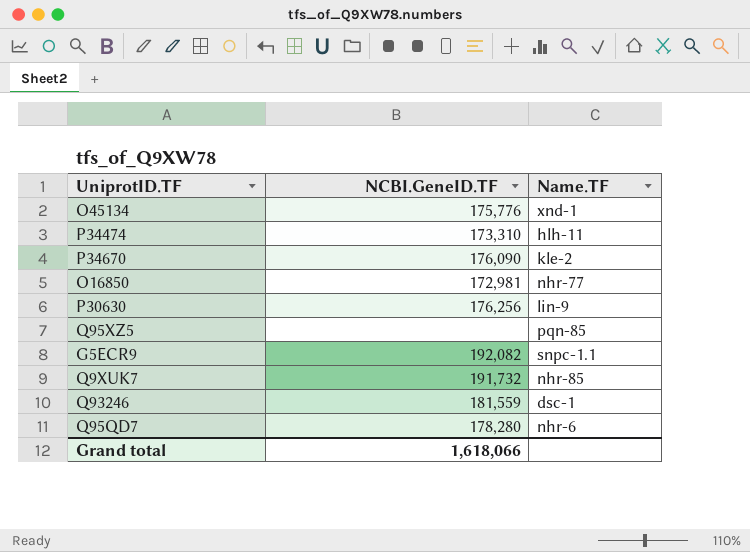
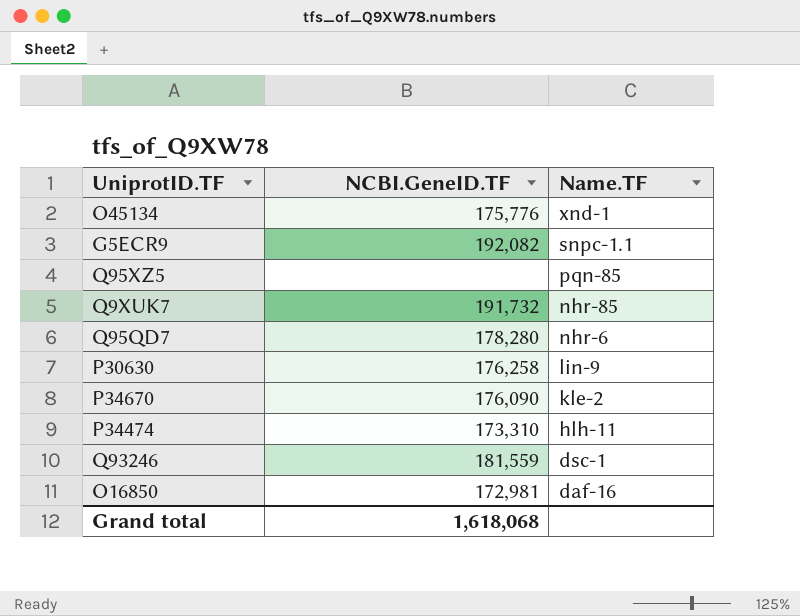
row order: none -> Name.TF descending
P30630 | NCBI.GeneID.TF: 176,256 -> 176,258
O16850 | Name.TF: nhr-77 -> daf-16
Grand total | NCBI.GeneID.TF: 1,618,066 -> 1,618,068

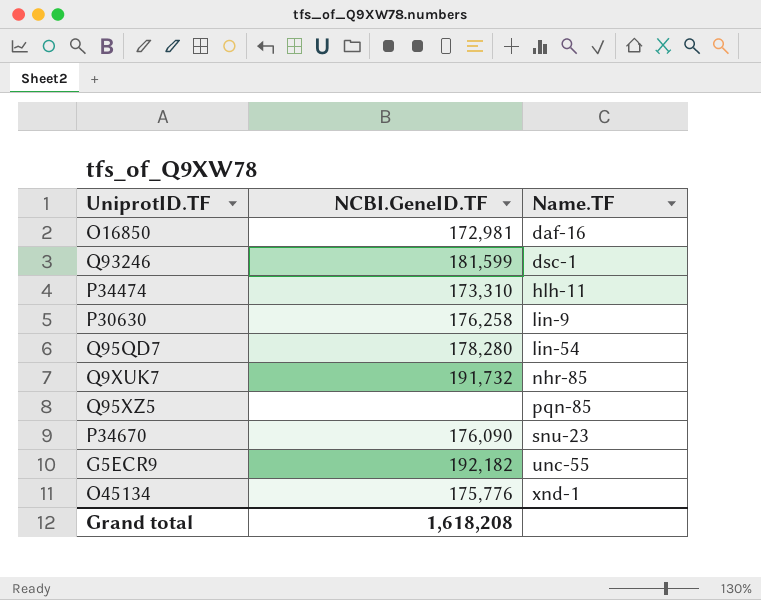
row order: Name.TF descending -> Name.TF ascending
Q93246 | NCBI.GeneID.TF: 181,559 -> 181,599
Q95QD7 | Name.TF: nhr-6 -> lin-54
P34670 | Name.TF: kle-2 -> snu-23
G5ECR9 | NCBI.GeneID.TF: 192,082 -> 192,182
G5ECR9 | Name.TF: snpc-1.1 -> unc-55
Grand total | NCBI.GeneID.TF: 1,618,068 -> 1,618,208

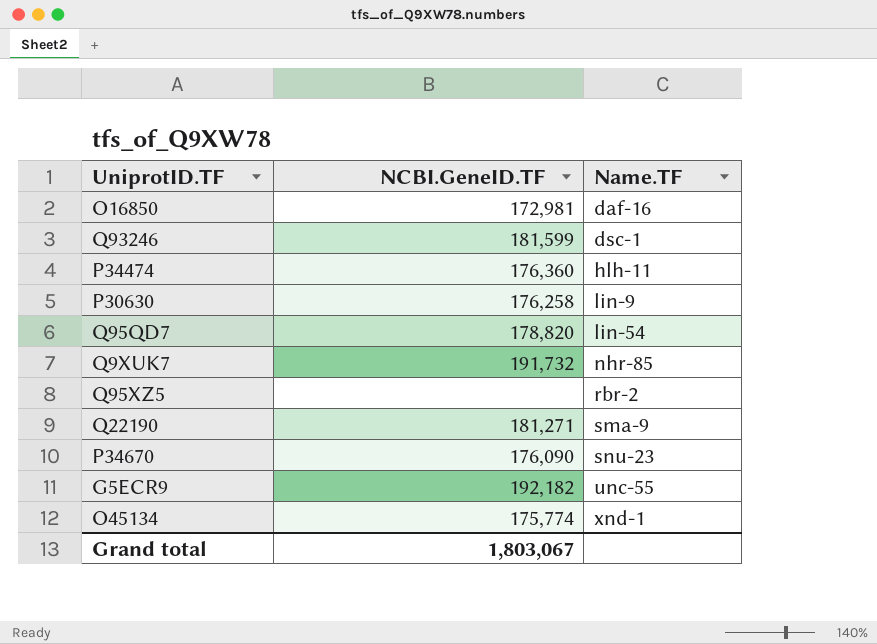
P34474 | NCBI.GeneID.TF: 173,310 -> 176,360
Q95QD7 | NCBI.GeneID.TF: 178,280 -> 178,820
Q95XZ5 | Name.TF: pqn-85 -> rbr-2
row Q22190: none -> 181,271 | sma-9
O45134 | NCBI.GeneID.TF: 175,776 -> 175,774
Grand total | NCBI.GeneID.TF: 1,618,208 -> 1,803,067

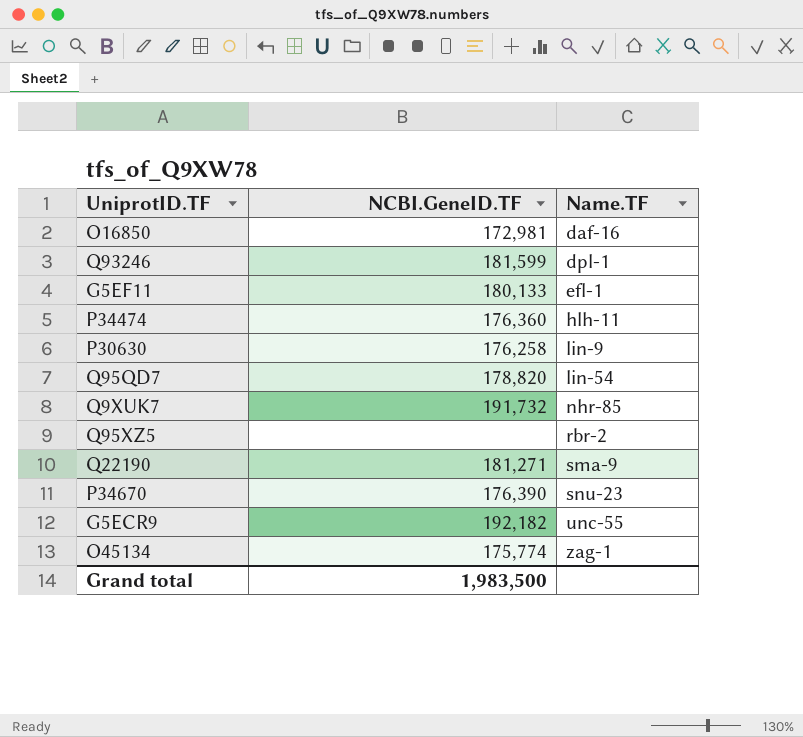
Q93246 | Name.TF: dsc-1 -> dpl-1
row G5EF11: none -> 180,133 | efl-1
P34670 | NCBI.GeneID.TF: 176,090 -> 176,390
O45134 | Name.TF: xnd-1 -> zag-1
Grand total | NCBI.GeneID.TF: 1,803,067 -> 1,983,500

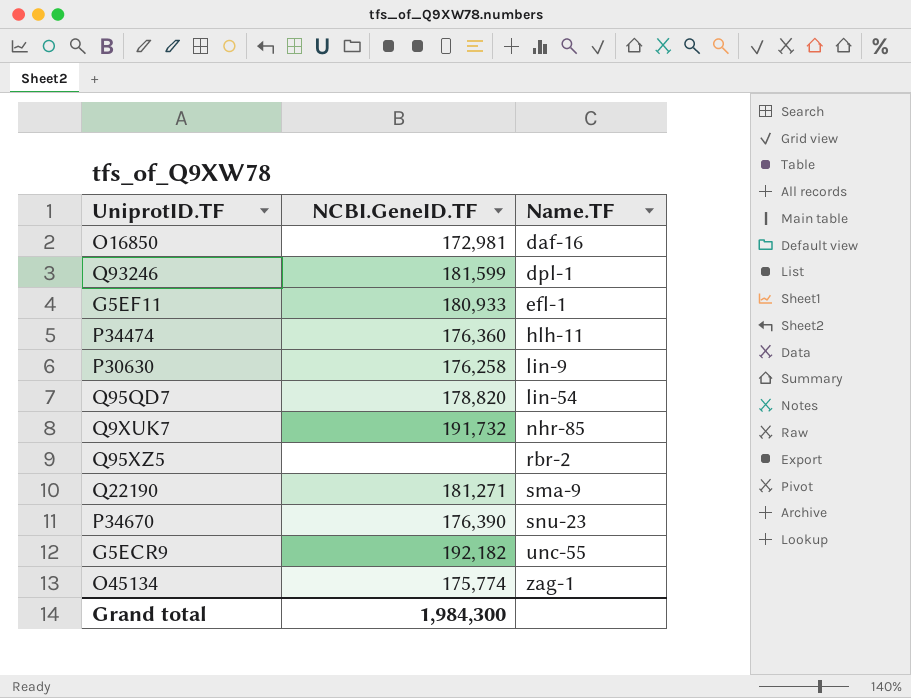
G5EF11 | NCBI.GeneID.TF: 180,133 -> 180,933
Grand total | NCBI.GeneID.TF: 1,983,500 -> 1,984,300

